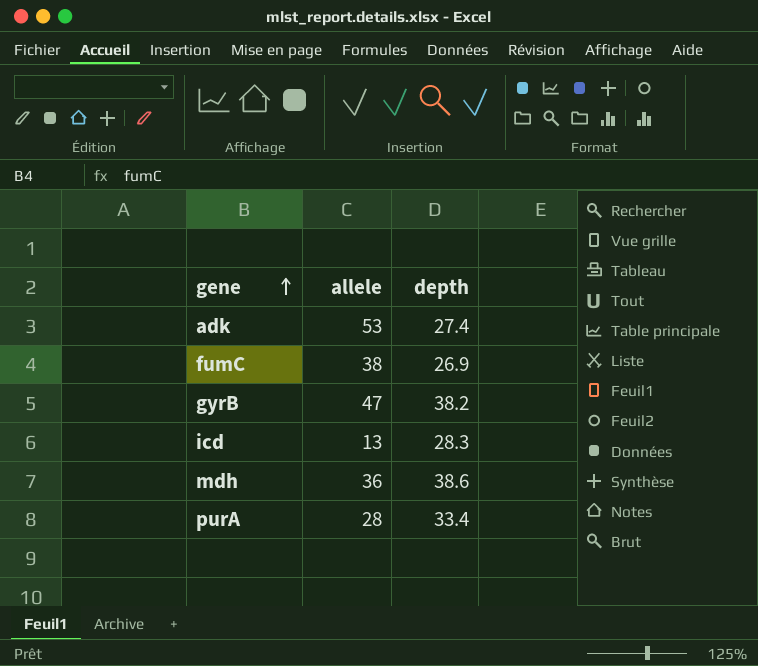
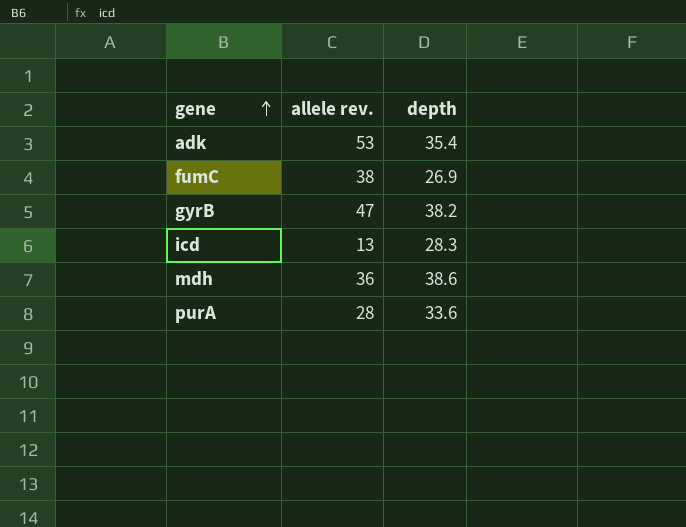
column name: allele -> allele rev.
adk | depth: 27.4 -> 35.4
purA | depth: 33.4 -> 33.6

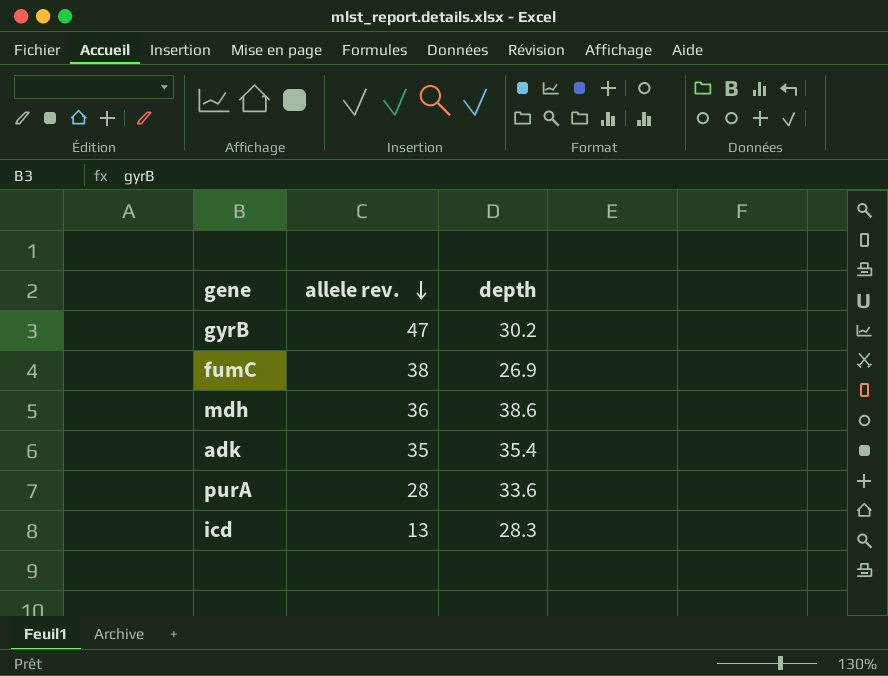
row order: gene ascending -> allele rev. descending
gyrB | depth: 38.2 -> 30.2
adk | allele rev.: 53 -> 35

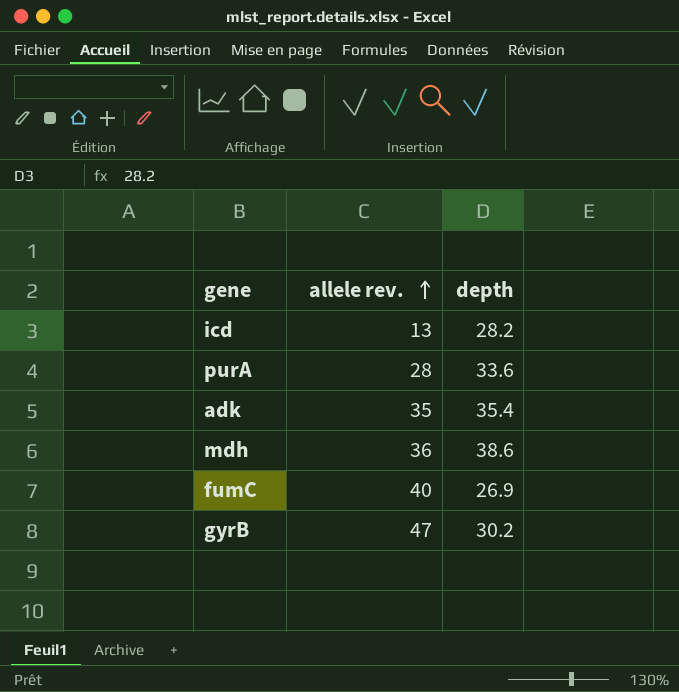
row order: allele rev. descending -> allele rev. ascending
icd | depth: 28.3 -> 28.2
fumC | allele rev.: 38 -> 40

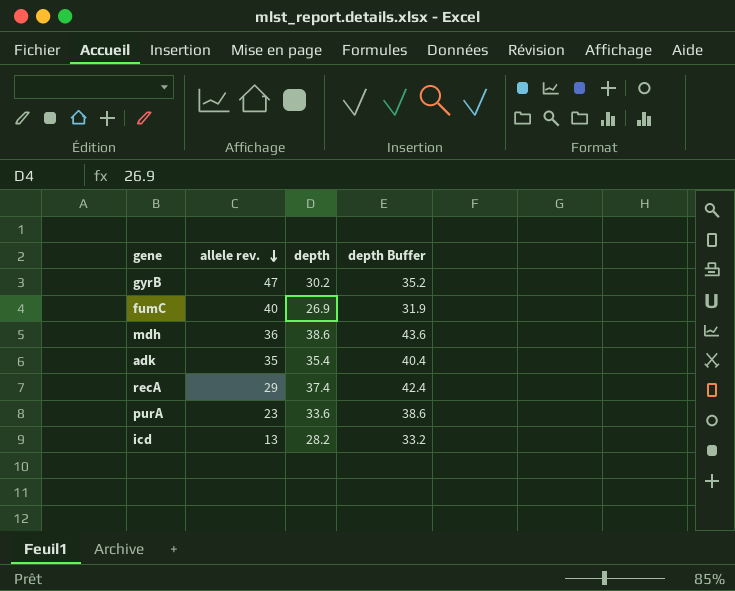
row order: allele rev. ascending -> allele rev. descending
column depth Buffer | formula: none -> [depth] + 5
row recA: none -> 29 | 37.4 | 42.4
purA | allele rev.: 28 -> 23

